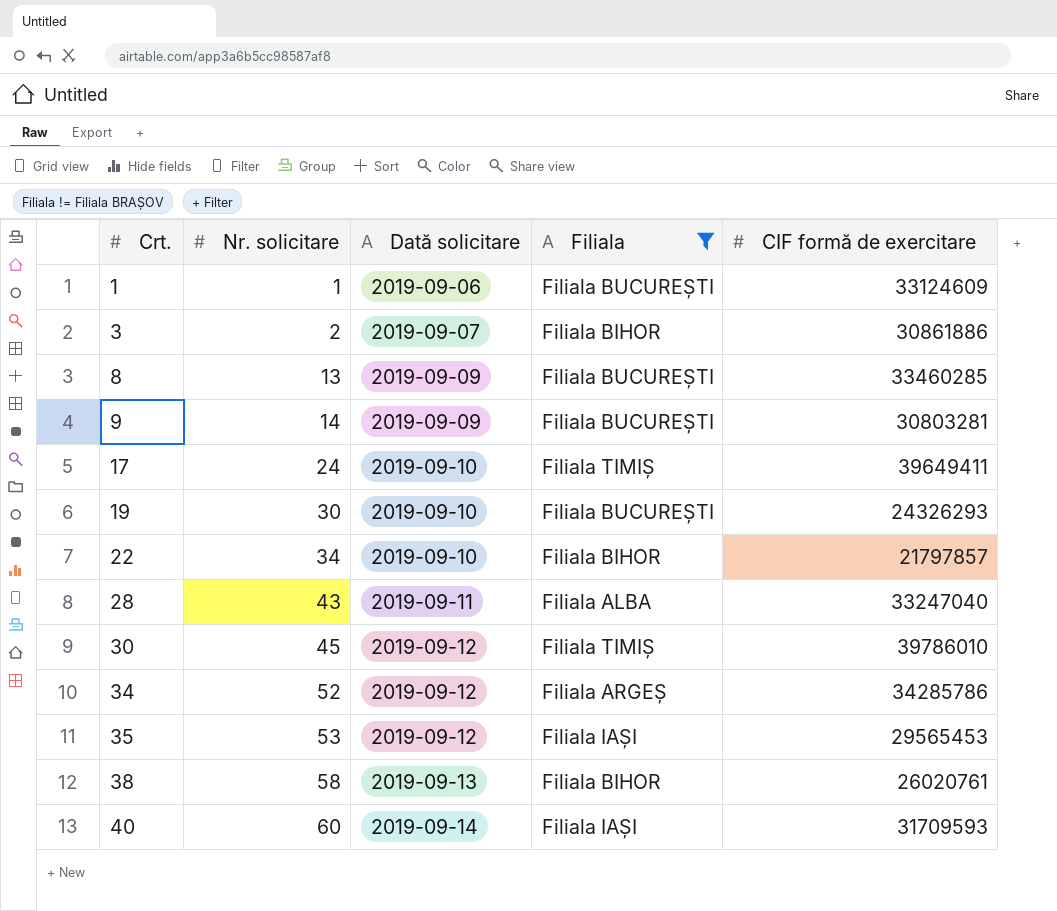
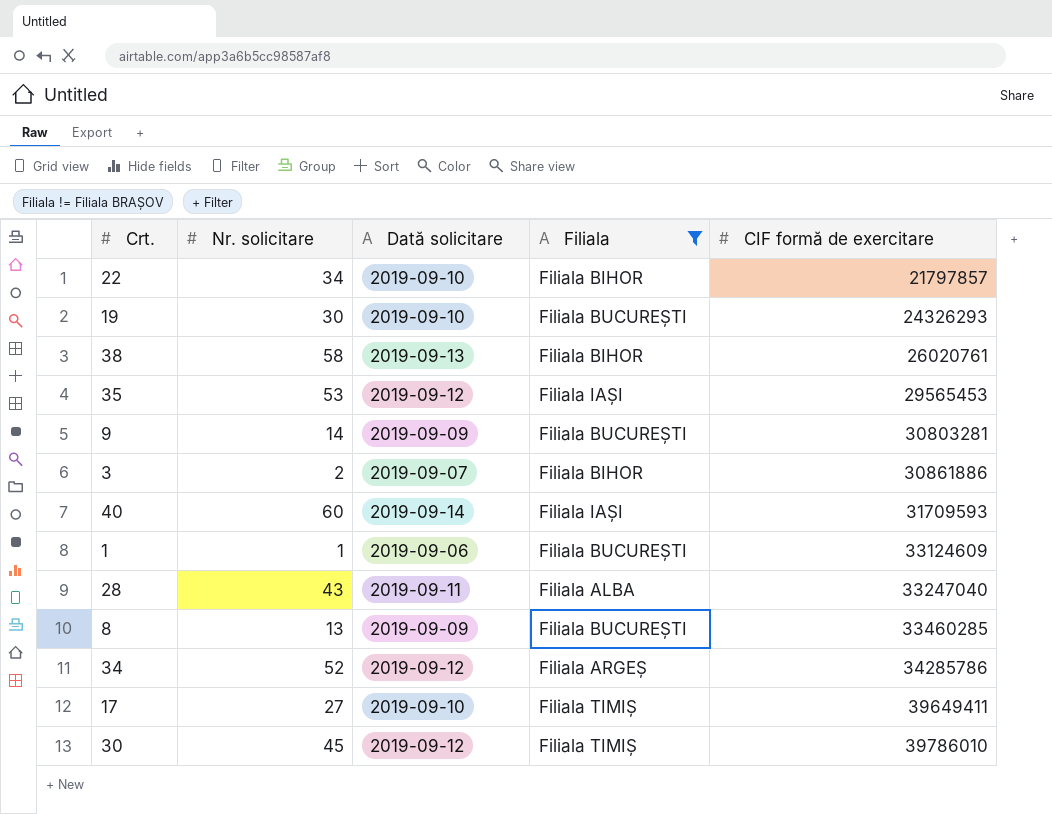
row order: Crt. ascending -> CIF formă de exercitare ascending
17 | Nr. solicitare: 24 -> 27

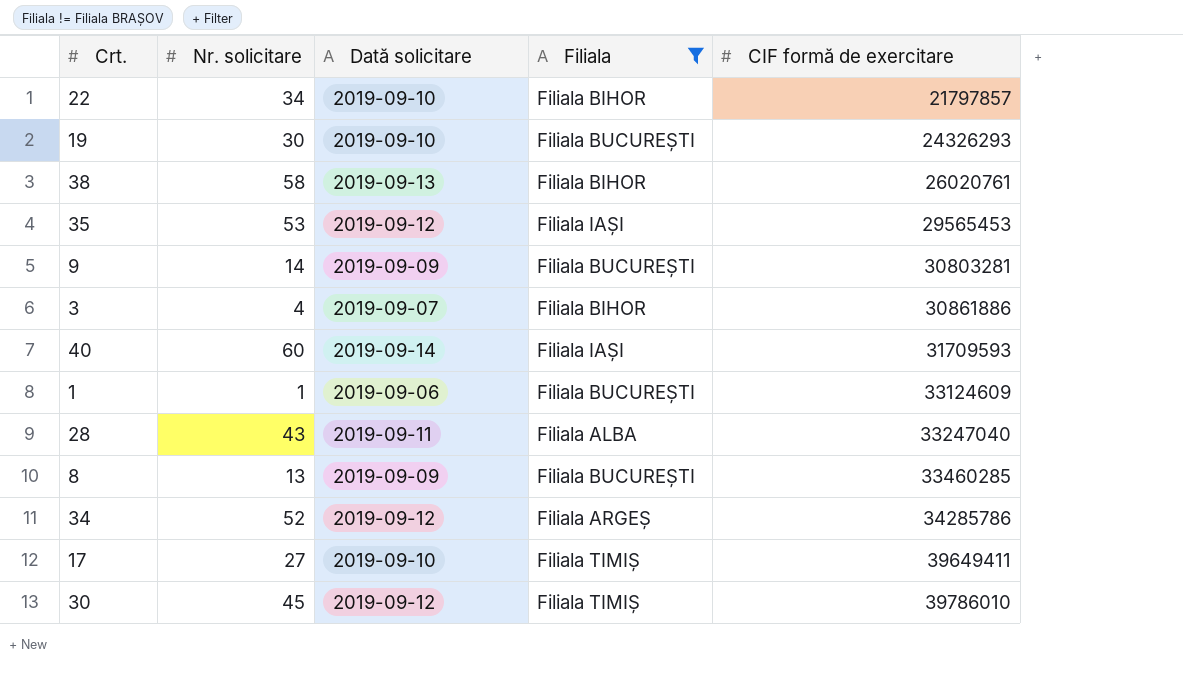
3 | Nr. solicitare: 2 -> 4

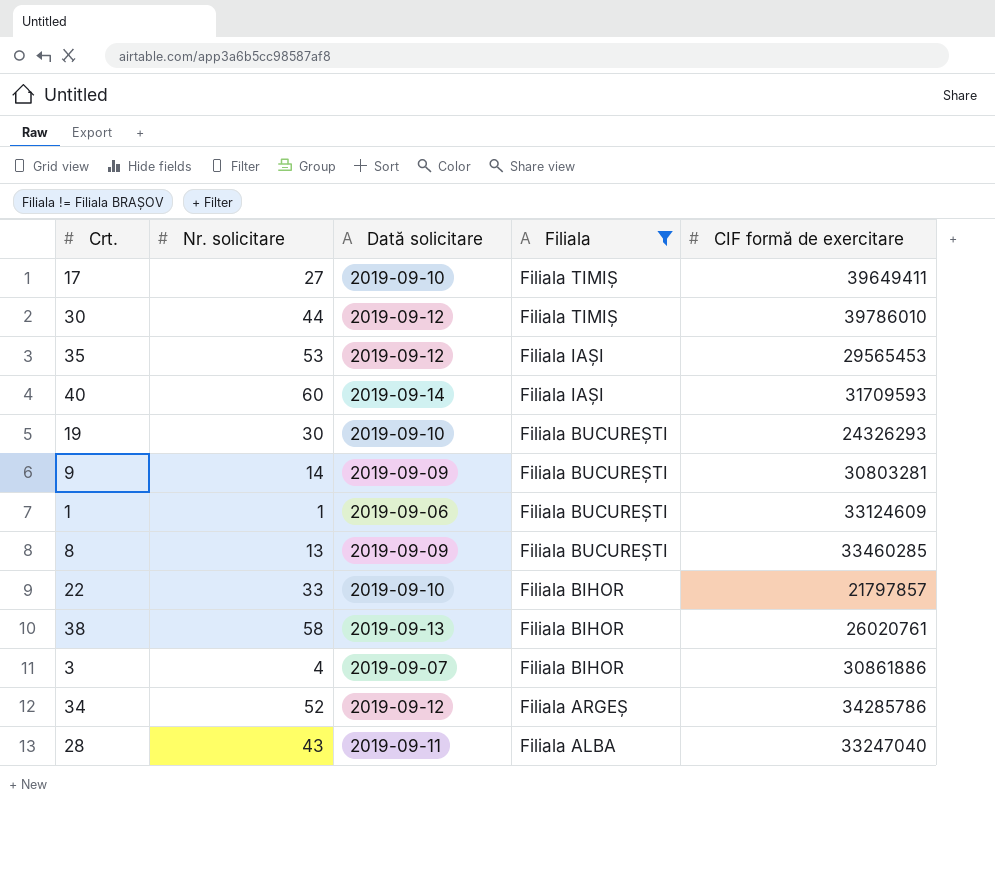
row order: CIF formă de exercitare ascending -> Filiala descending
30 | Nr. solicitare: 45 -> 44
22 | Nr. solicitare: 34 -> 33

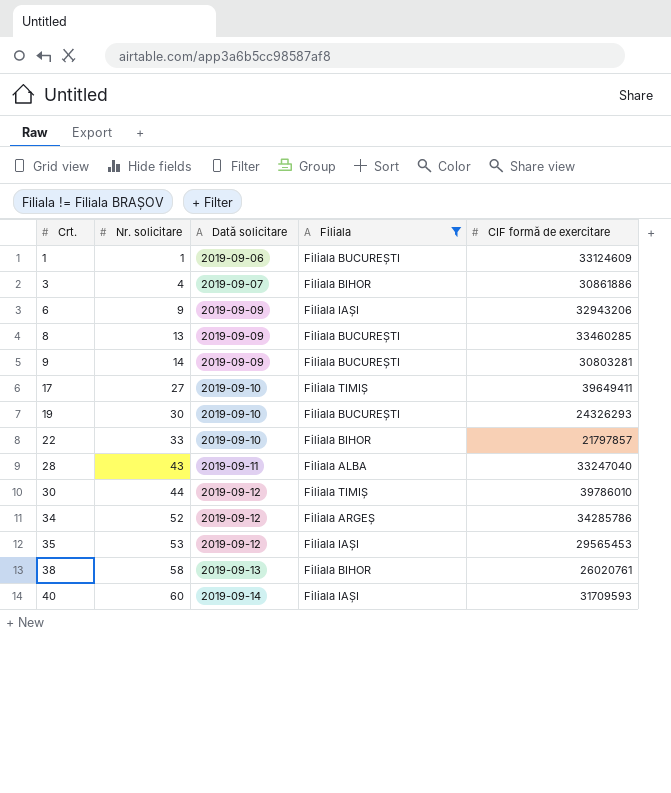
row order: Filiala descending -> Crt. ascending
row 6: none -> 9 | 2019-09-09 | Filiala IAȘI | 32943206

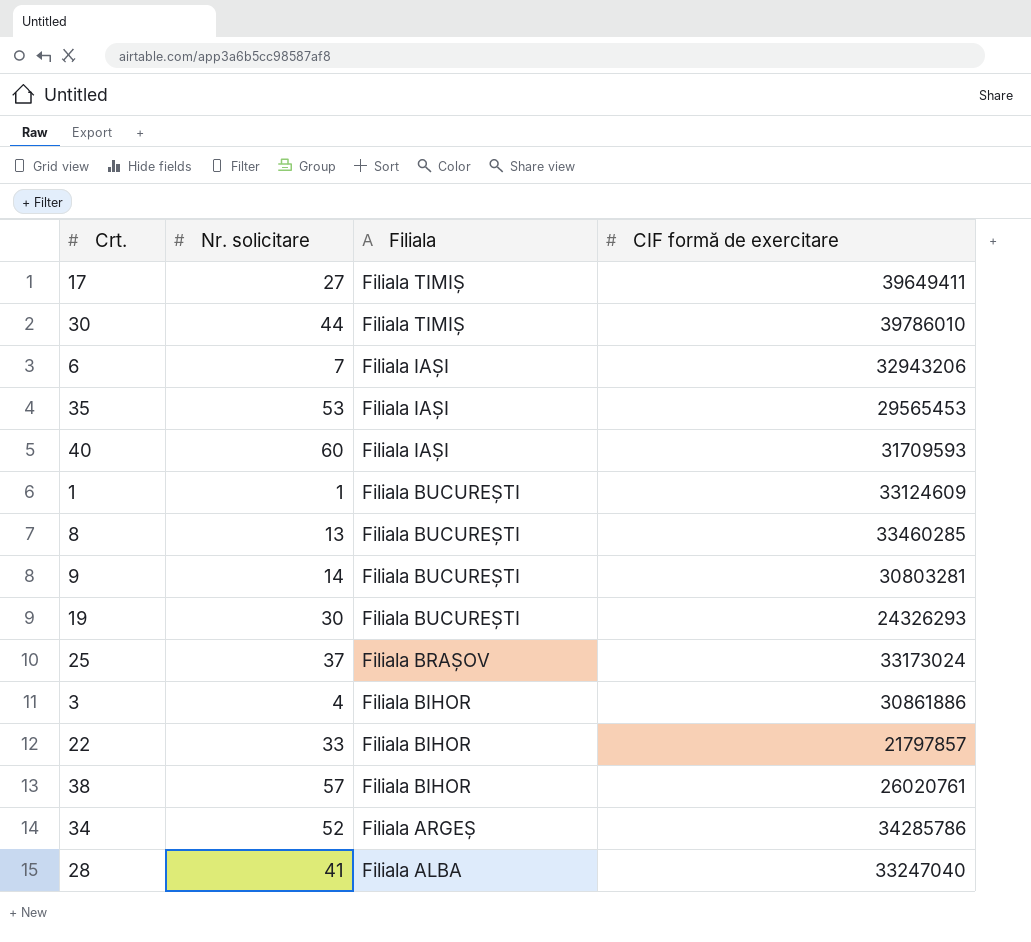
filter: Filiala != Filiala BRAȘOV -> none
row order: Crt. ascending -> Filiala descending
column Dată solicitare | position: 3 -> none
6 | Nr. solicitare: 9 -> 7
38 | Nr. solicitare: 58 -> 57
28 | Nr. solicitare: 43 -> 41

